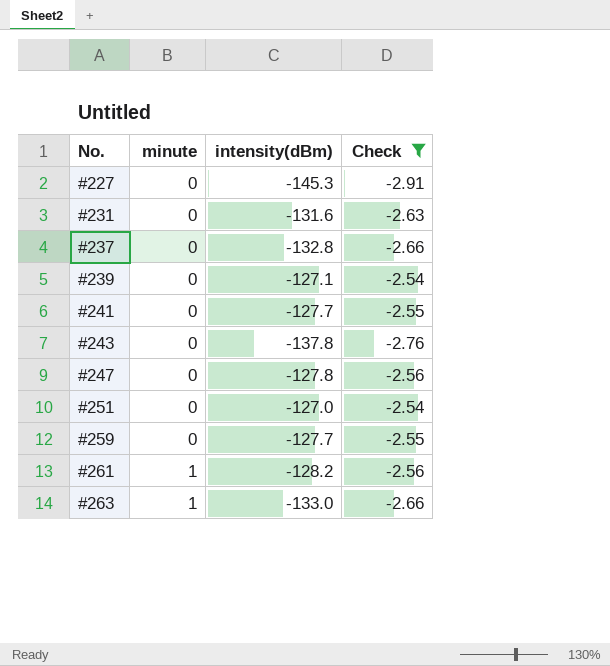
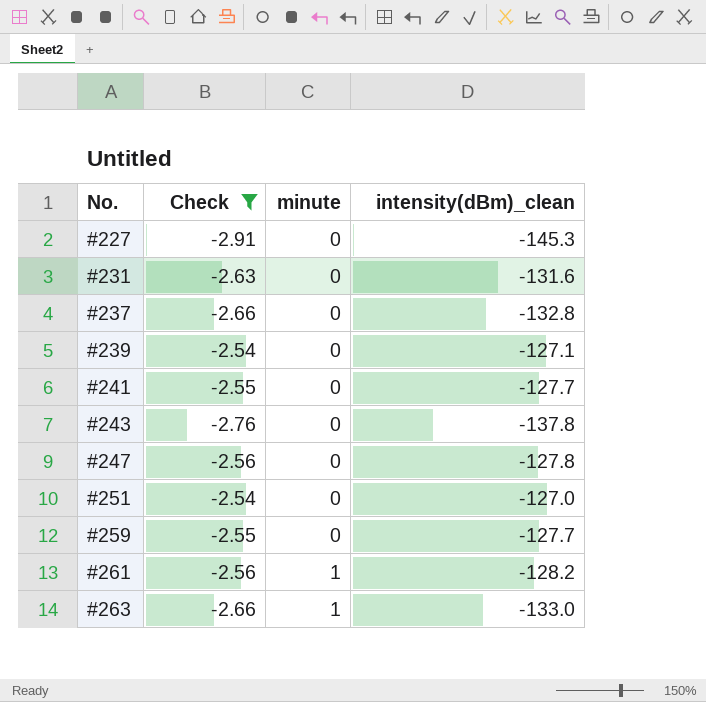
column Check | position: 4 -> 2
column name: intensity(dBm) -> intensity(dBm)_clean

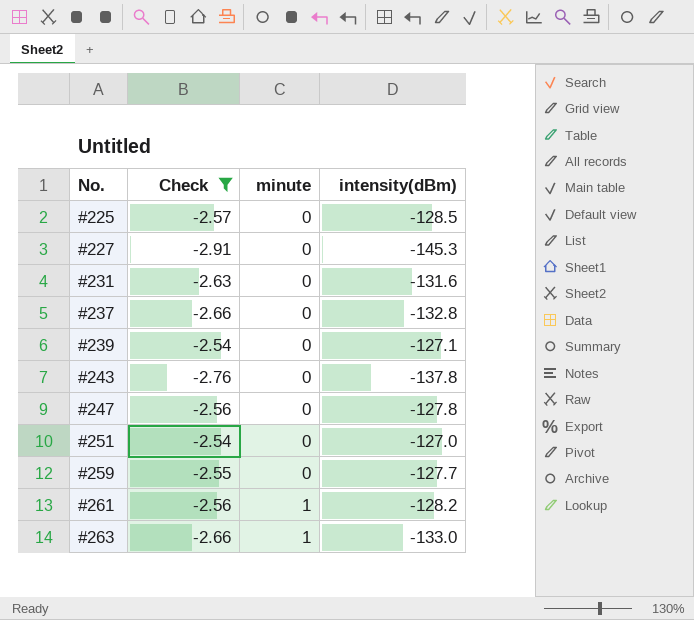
column name: intensity(dBm)_clean -> intensity(dBm)
row #241: -2.55 | 0 | -127.7 -> none
row #225: none -> -2.57 | 0 | -128.5

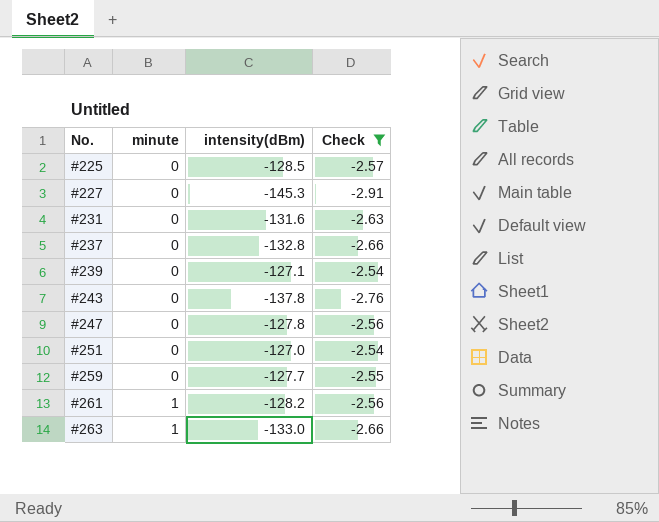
column Check | position: 2 -> 4

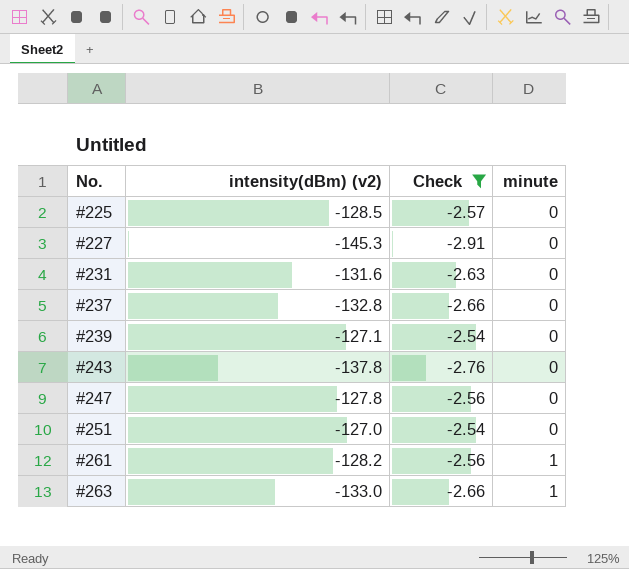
column name: intensity(dBm) -> intensity(dBm) (v2)
column minute | position: 2 -> 4
row #259: 0 | -127.7 | -2.55 -> none

